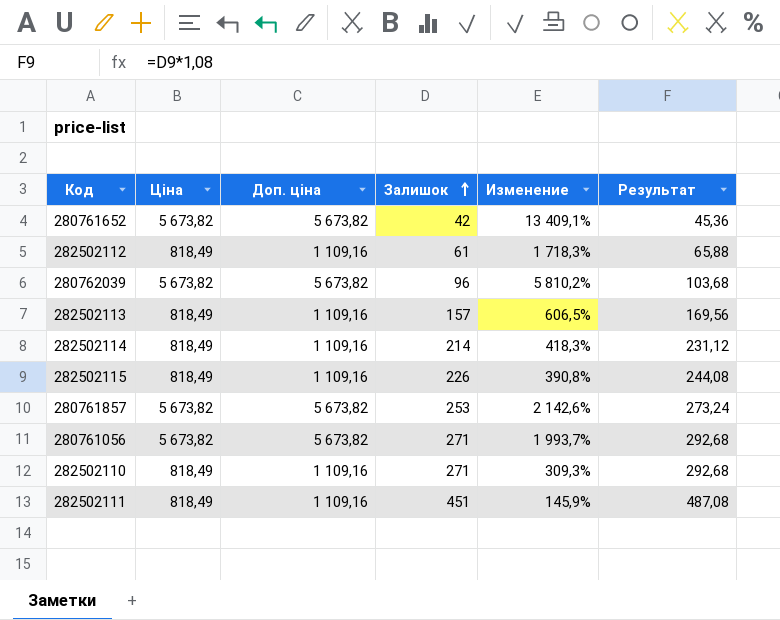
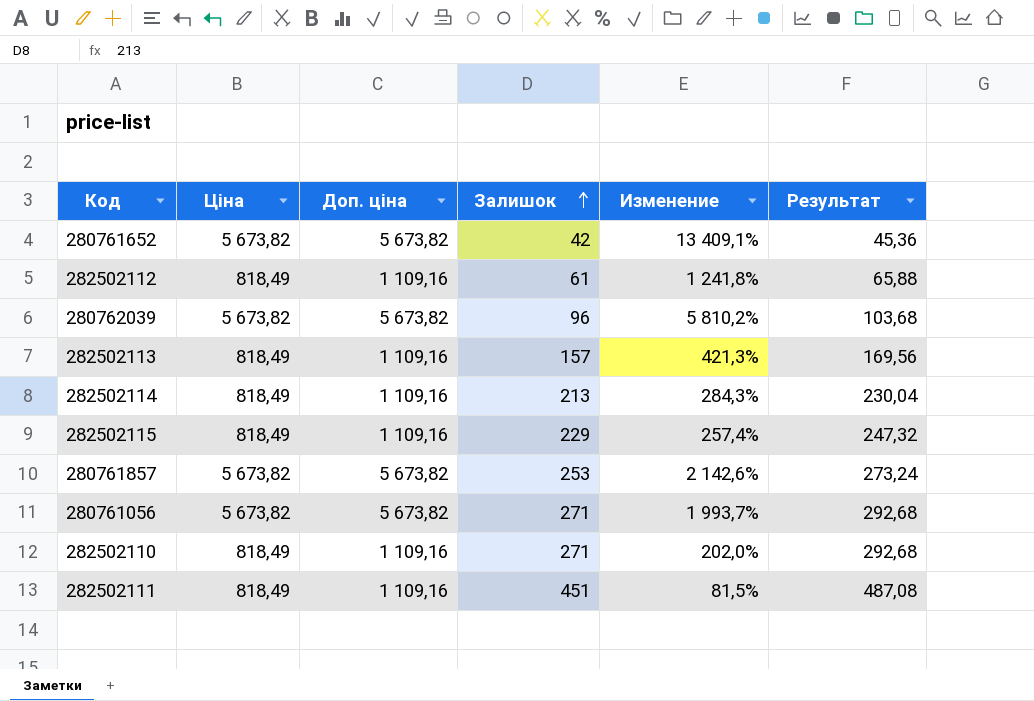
column Изменение | formula: ([Доп. ціна] - [Залишок]) / [Залишок] -> ([Ціна] - [Залишок]) / [Залишок]
282502114 | Залишок: 214 -> 213
282502114 | Результат: 231,12 -> 230,04
282502115 | Залишок: 226 -> 229
282502115 | Результат: 244,08 -> 247,32

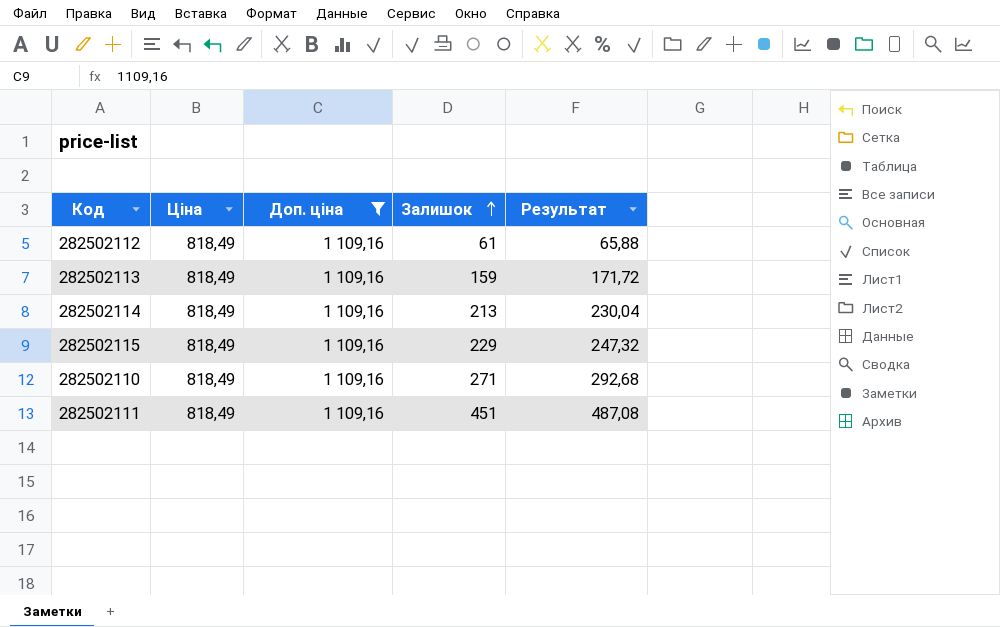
filter: none -> Доп. ціна = 1 109,16
column Изменение | formula: ([Ціна] - [Залишок]) / [Залишок] -> none
282502113 | Залишок: 157 -> 159
282502113 | Результат: 169,56 -> 171,72

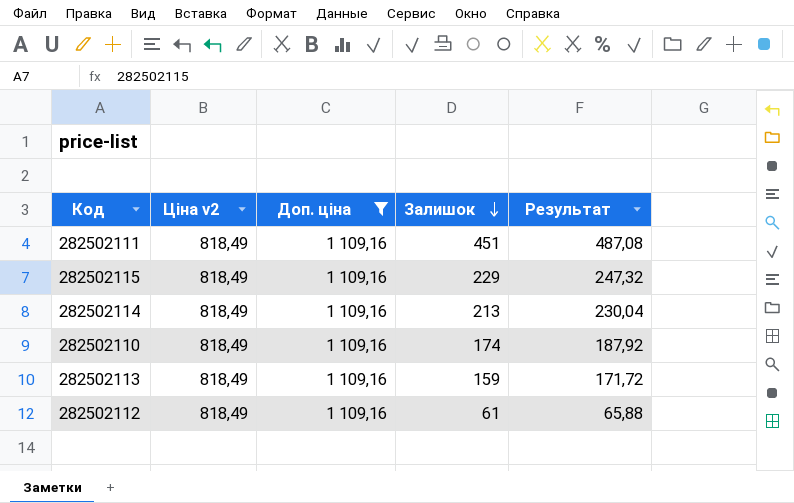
row order: Залишок ascending -> Залишок descending
column name: Ціна -> Ціна v2
282502110 | Залишок: 271 -> 174
282502110 | Результат: 292,68 -> 187,92

